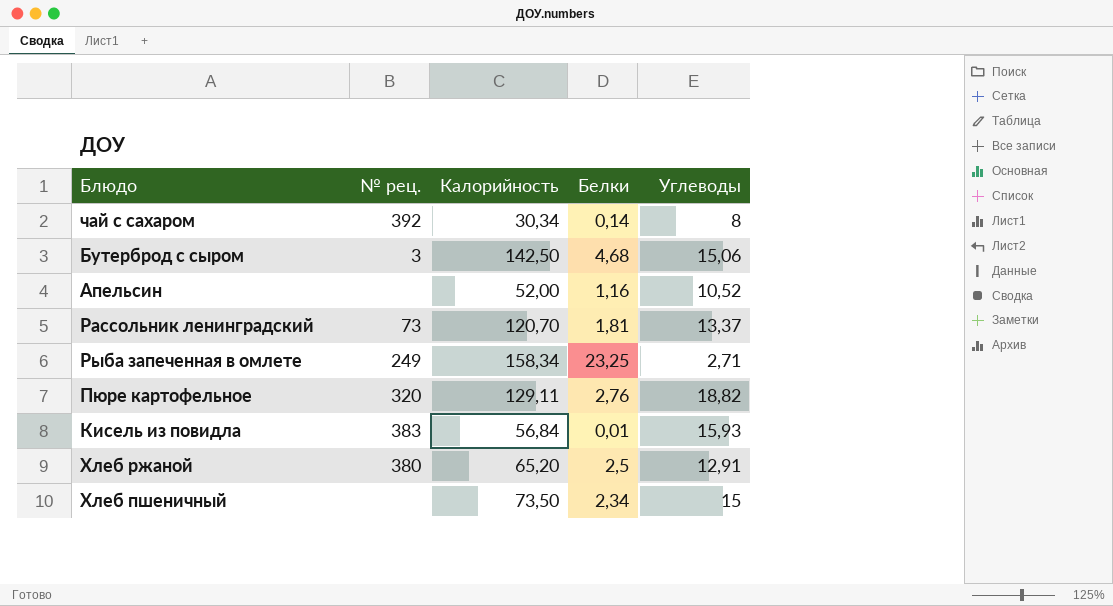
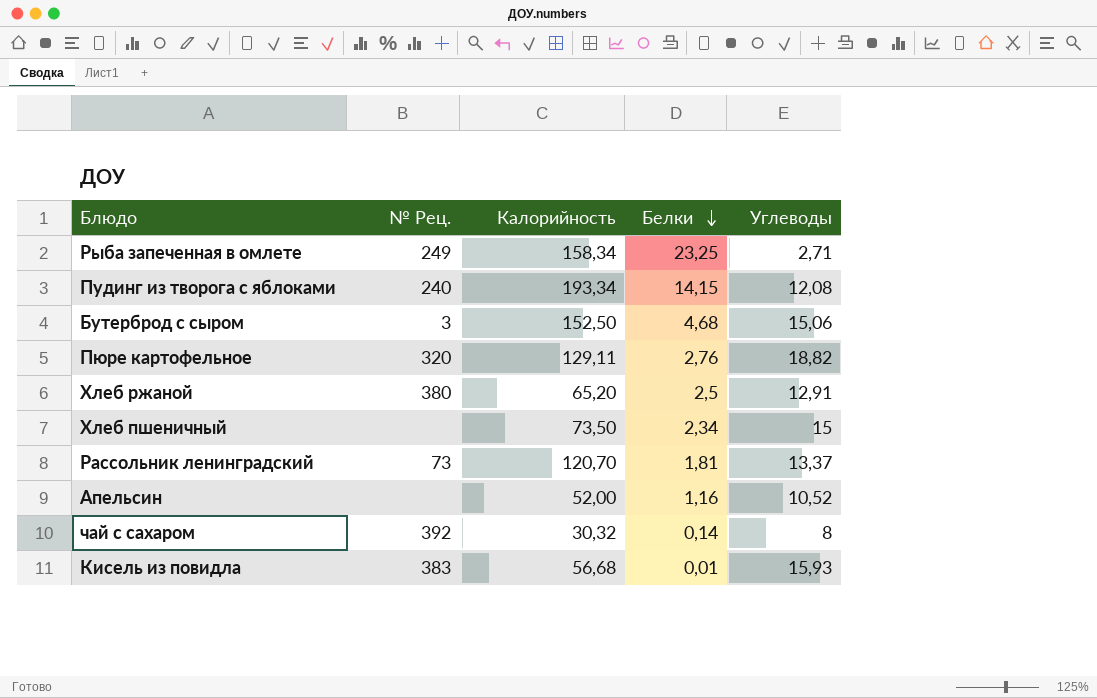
row order: none -> Белки descending
column name: № рец. -> № Рец.
row Пудинг из творога с яблоками: none -> 240 | 193,34 | 14,15 | 12,08
Бутерброд с сыром | Калорийность: 142,50 -> 152,50
чай с сахаром | Калорийность: 30,34 -> 30,32
Кисель из повидла | Калорийность: 56,84 -> 56,68

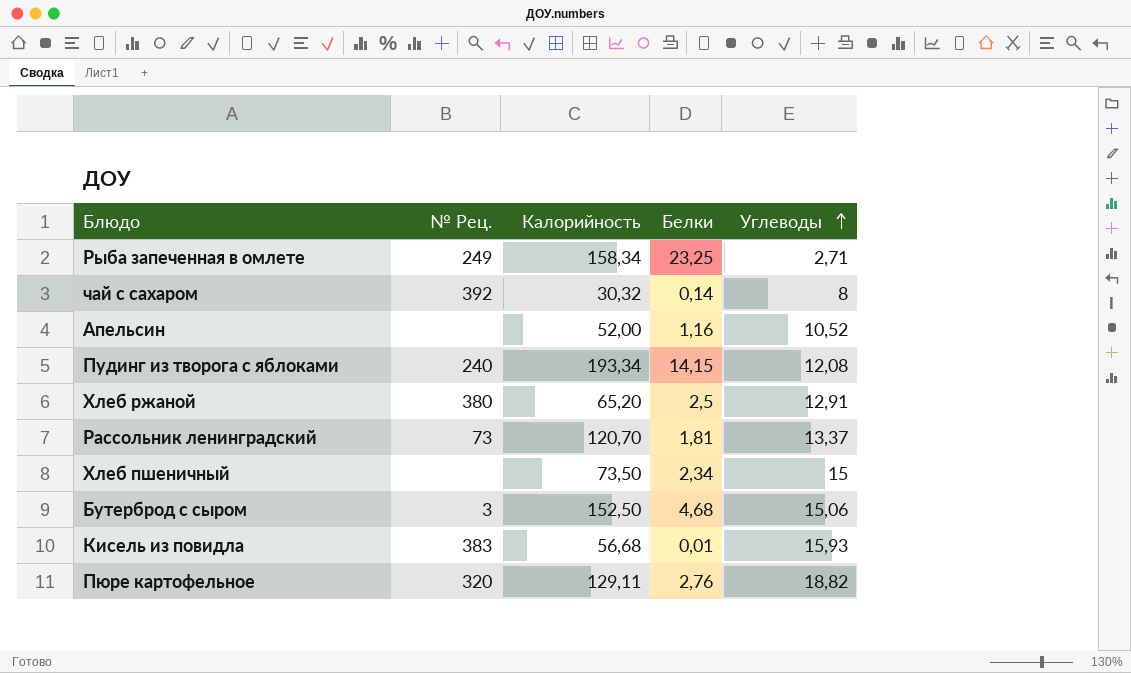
row order: Белки descending -> Углеводы ascending

